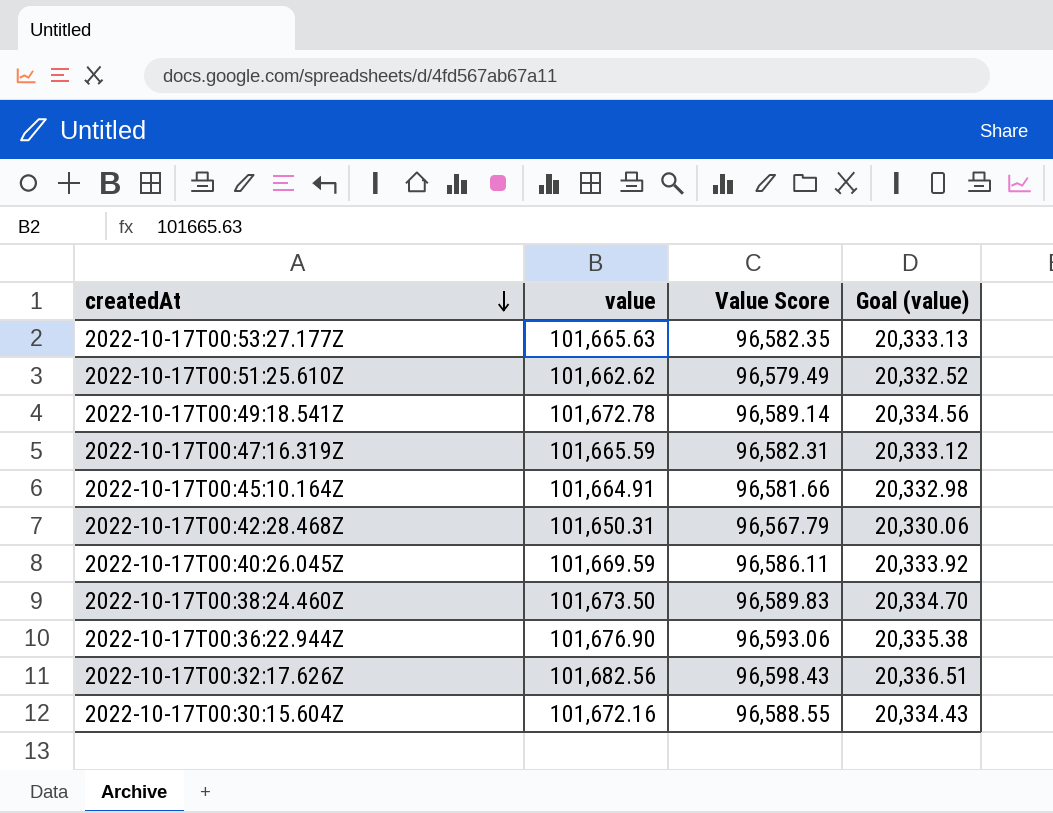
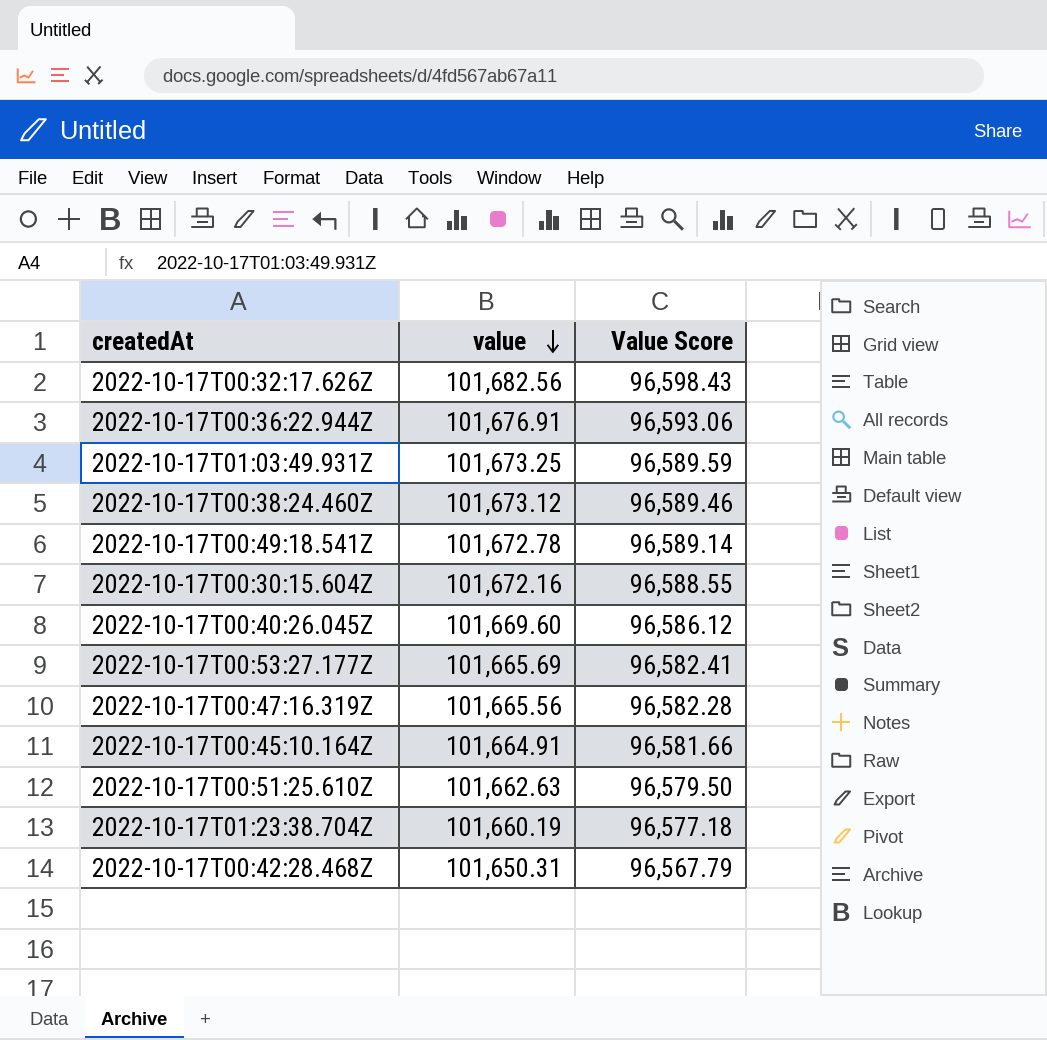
row order: createdAt descending -> value descending
column Goal (value) | formula: [value] * 0.2 -> none
2022-10-17T00:36:22.944Z | value: 101,676.90 -> 101,676.91
row 2022-10-17T01:03:49.931Z: none -> 101,673.25 | 96,589.59
2022-10-17T00:38:24.460Z | value: 101,673.50 -> 101,673.12
2022-10-17T00:38:24.460Z | Value Score: 96,589.83 -> 96,589.46
2022-10-17T00:40:26.045Z | value: 101,669.59 -> 101,669.60
2022-10-17T00:40:26.045Z | Value Score: 96,586.11 -> 96,586.12
2022-10-17T00:53:27.177Z | value: 101,665.63 -> 101,665.69
2022-10-17T00:53:27.177Z | Value Score: 96,582.35 -> 96,582.41
2022-10-17T00:47:16.319Z | value: 101,665.59 -> 101,665.56
2022-10-17T00:47:16.319Z | Value Score: 96,582.31 -> 96,582.28
2022-10-17T00:51:25.610Z | value: 101,662.62 -> 101,662.63
2022-10-17T00:51:25.610Z | Value Score: 96,579.49 -> 96,579.50
row 2022-10-17T01:23:38.704Z: none -> 101,660.19 | 96,577.18

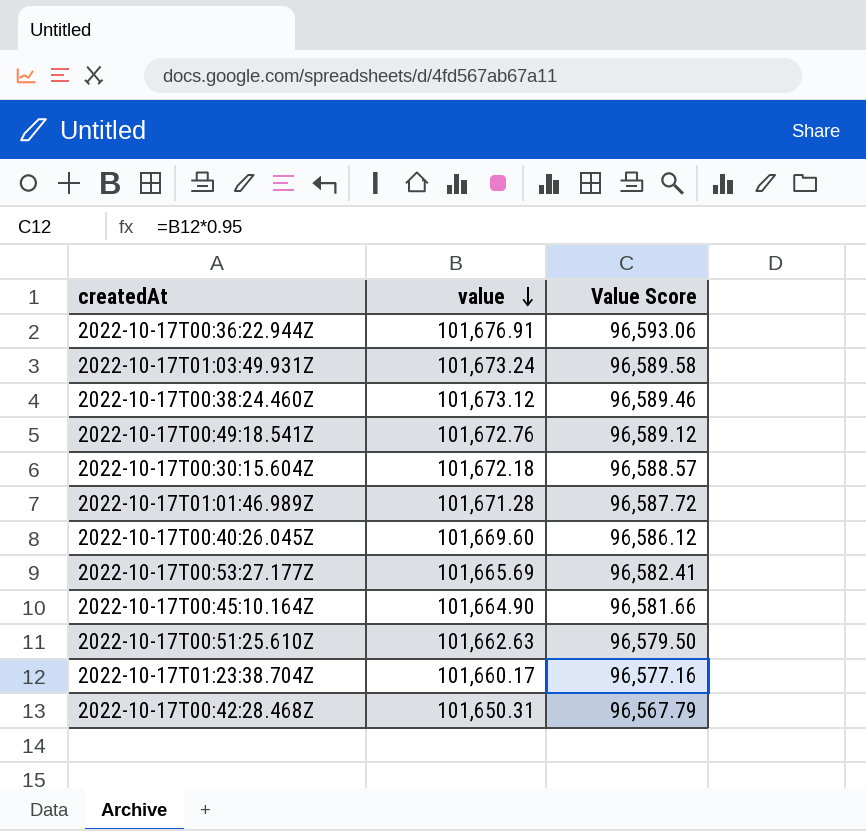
row 2022-10-17T00:32:17.626Z: 101,682.56 | 96,598.43 -> none
row 2022-10-17T00:47:16.319Z: 101,665.56 | 96,582.28 -> none
2022-10-17T01:03:49.931Z | value: 101,673.25 -> 101,673.24
2022-10-17T01:03:49.931Z | Value Score: 96,589.59 -> 96,589.58
2022-10-17T00:49:18.541Z | value: 101,672.78 -> 101,672.76
2022-10-17T00:49:18.541Z | Value Score: 96,589.14 -> 96,589.12
2022-10-17T00:30:15.604Z | value: 101,672.16 -> 101,672.18
2022-10-17T00:30:15.604Z | Value Score: 96,588.55 -> 96,588.57
row 2022-10-17T01:01:46.989Z: none -> 101,671.28 | 96,587.72
2022-10-17T00:45:10.164Z | value: 101,664.91 -> 101,664.90
2022-10-17T01:23:38.704Z | value: 101,660.19 -> 101,660.17
2022-10-17T01:23:38.704Z | Value Score: 96,577.18 -> 96,577.16

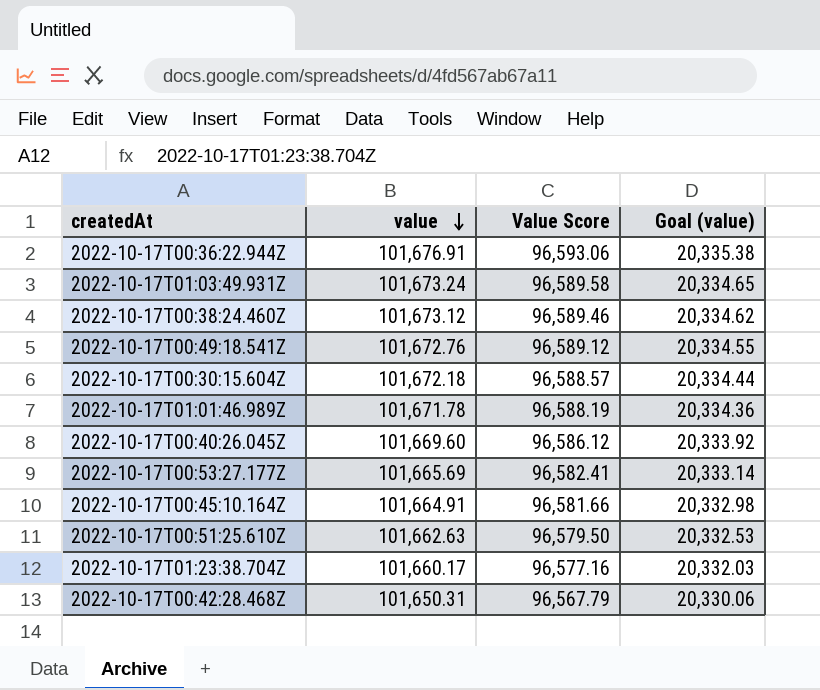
column Goal (value) | formula: none -> [value] * 0.2
2022-10-17T01:01:46.989Z | value: 101,671.28 -> 101,671.78
2022-10-17T01:01:46.989Z | Value Score: 96,587.72 -> 96,588.19
2022-10-17T00:45:10.164Z | value: 101,664.90 -> 101,664.91

